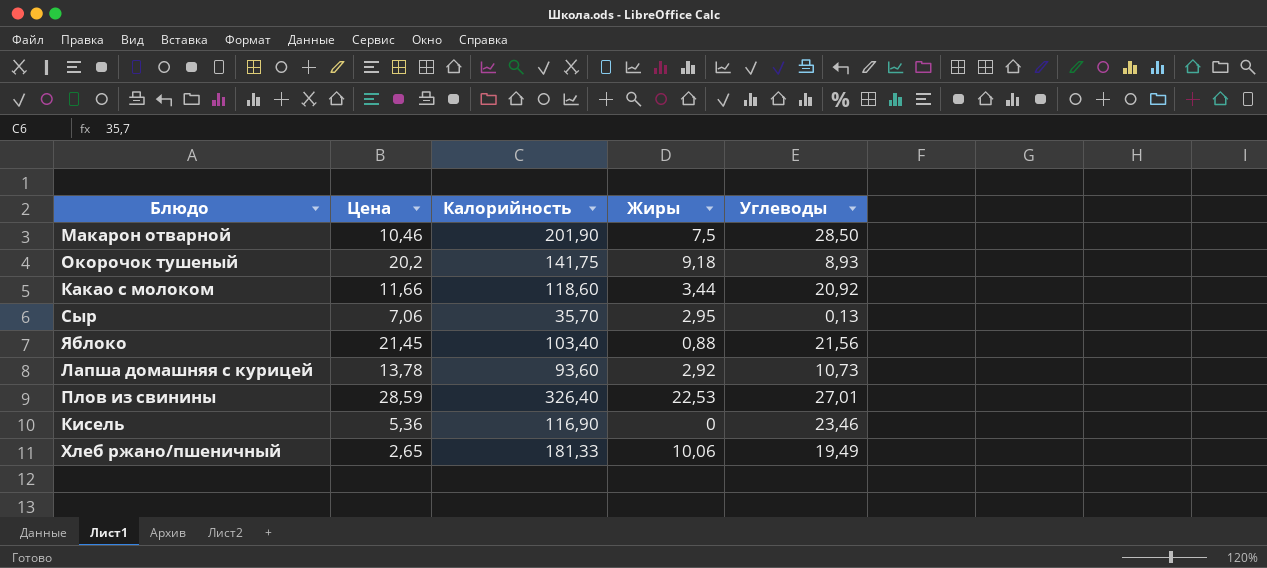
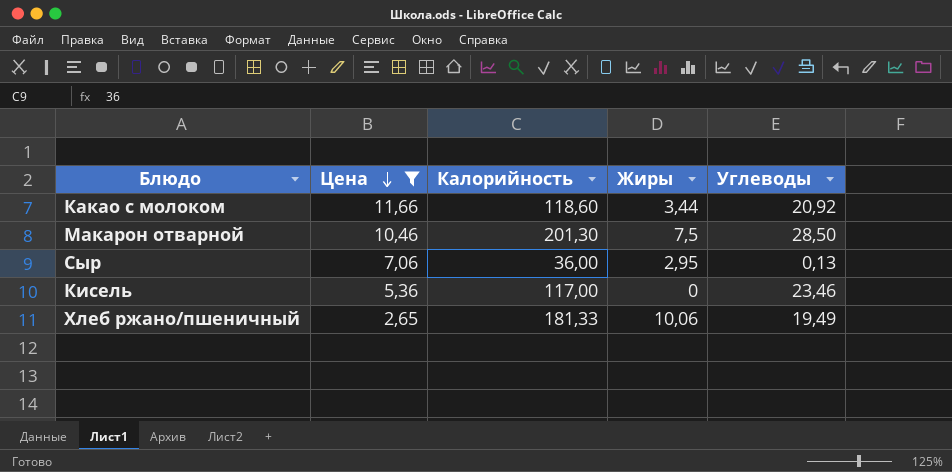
filter: none -> Цена <= 11,66
row order: none -> Цена descending
Макарон отварной | Калорийность: 201,90 -> 201,30
Сыр | Калорийность: 35,70 -> 36,00
Кисель | Калорийность: 116,90 -> 117,00

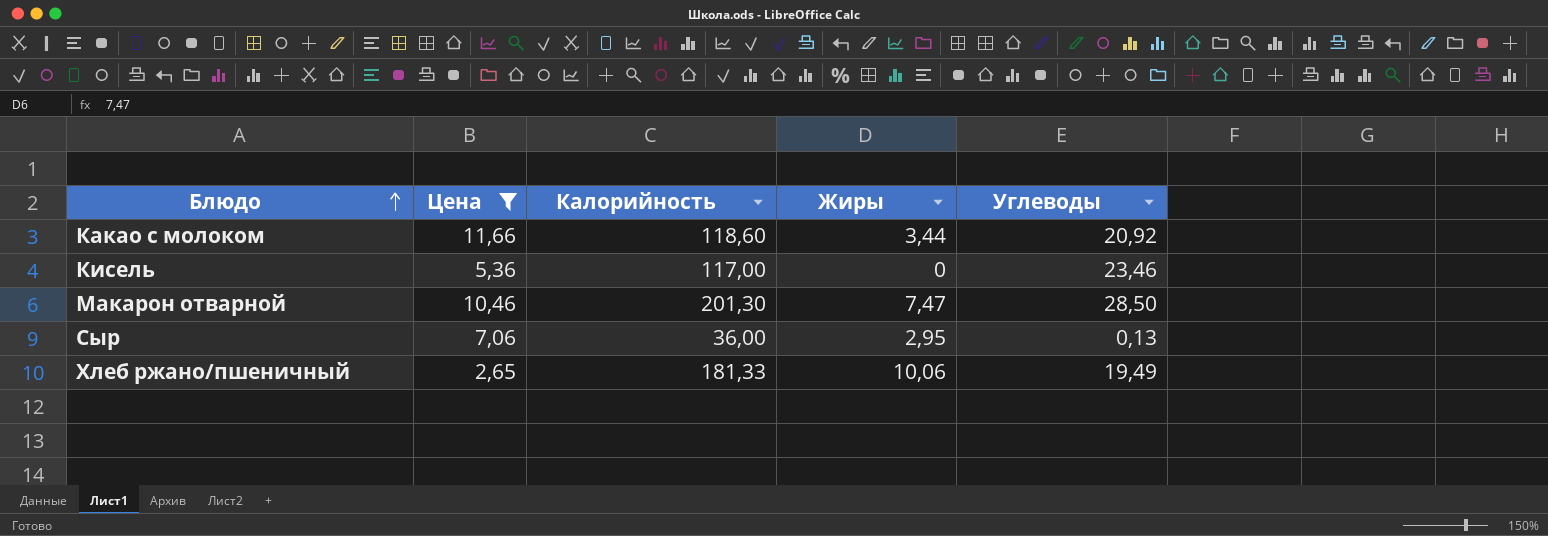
row order: Цена descending -> Блюдо ascending
Макарон отварной | Жиры: 7,5 -> 7,47

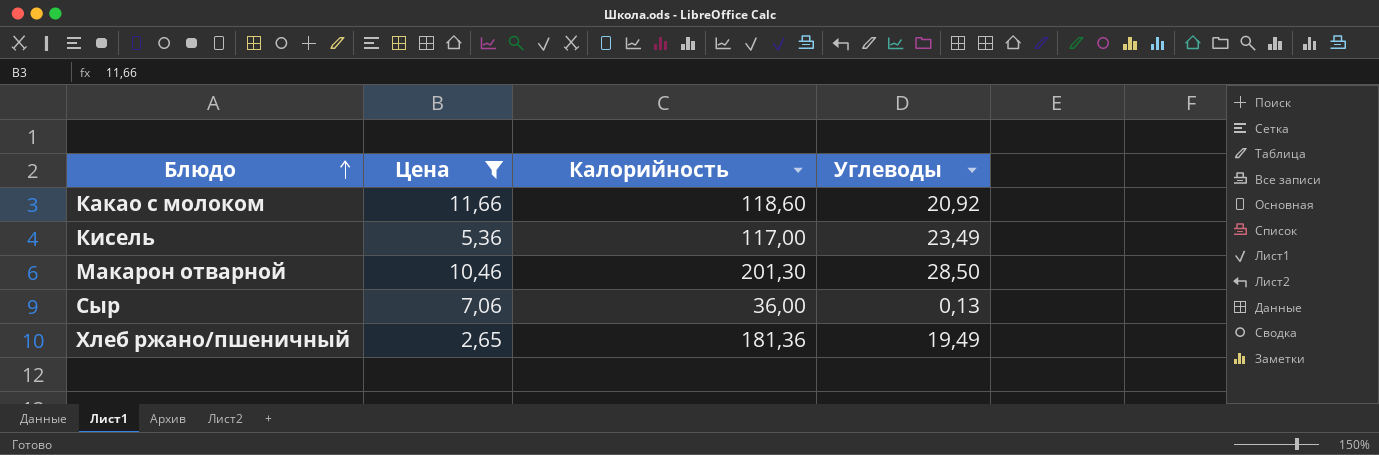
column Жиры | position: 4 -> none
Кисель | Углеводы: 23,46 -> 23,49
Хлеб ржано/пшеничный | Калорийность: 181,33 -> 181,36

